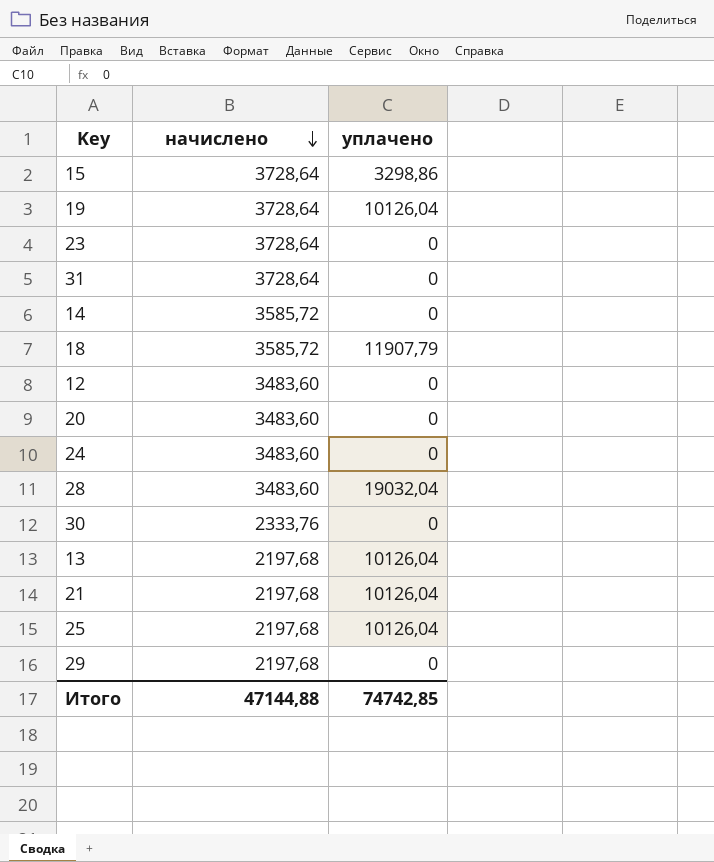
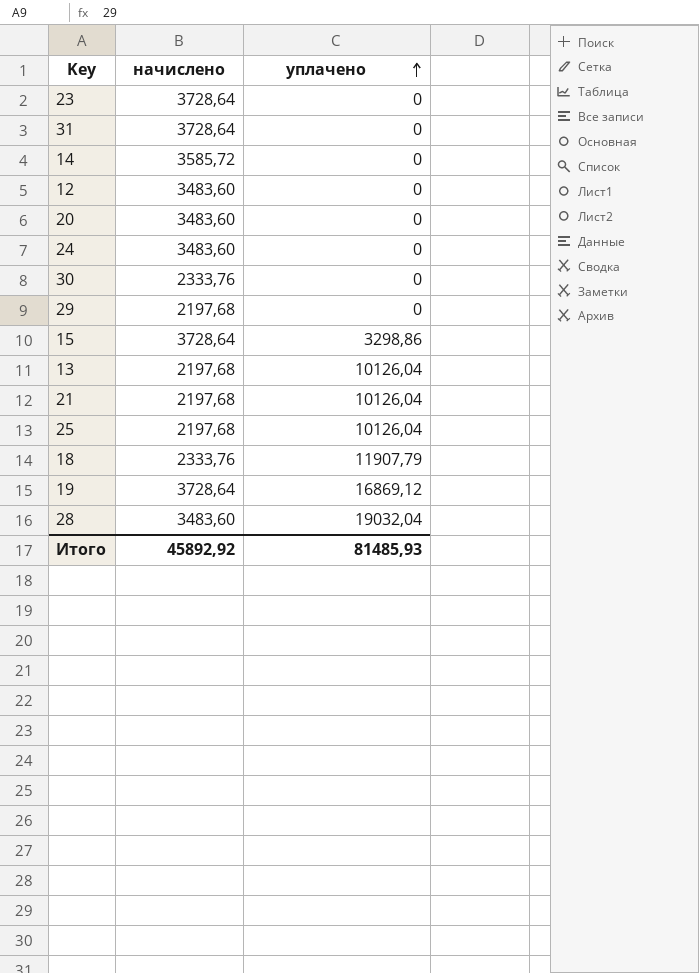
row order: начислено descending -> уплачено ascending
18 | начислено: 3585,72 -> 2333,76
19 | уплачено: 10126,04 -> 16869,12
Итого | начислено: 47144,88 -> 45892,92
Итого | уплачено: 74742,85 -> 81485,93

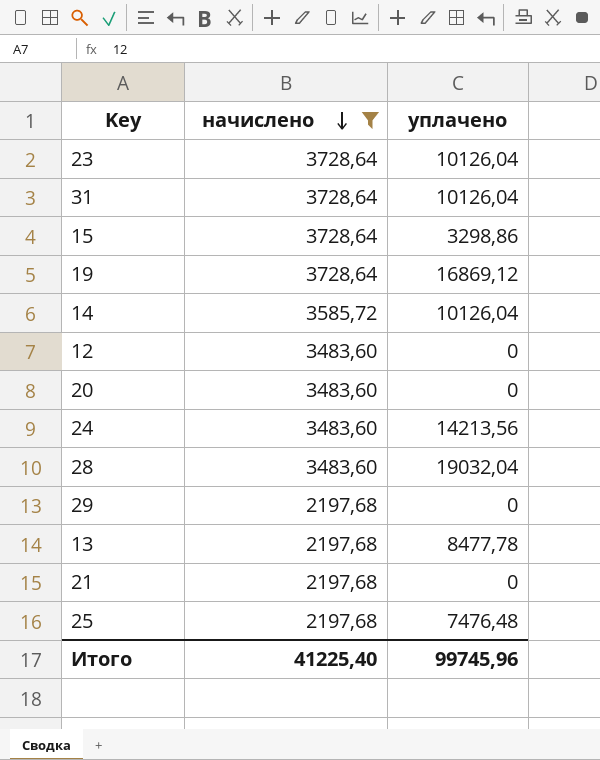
filter: none -> начислено != 2333,76
row order: уплачено ascending -> начислено descending
23 | уплачено: 0 -> 10126,04
31 | уплачено: 0 -> 10126,04
14 | уплачено: 0 -> 10126,04
24 | уплачено: 0 -> 14213,56
13 | уплачено: 10126,04 -> 8477,78
21 | уплачено: 10126,04 -> 0
25 | уплачено: 10126,04 -> 7476,48
Итого | начислено: 45892,92 -> 41225,40
Итого | уплачено: 81485,93 -> 99745,96

